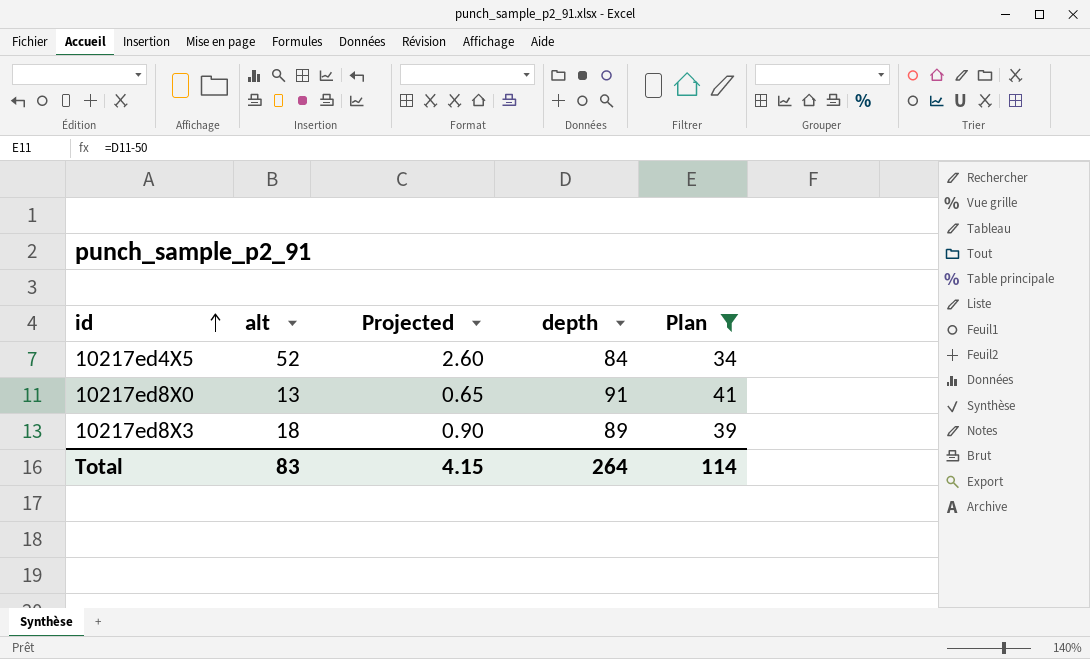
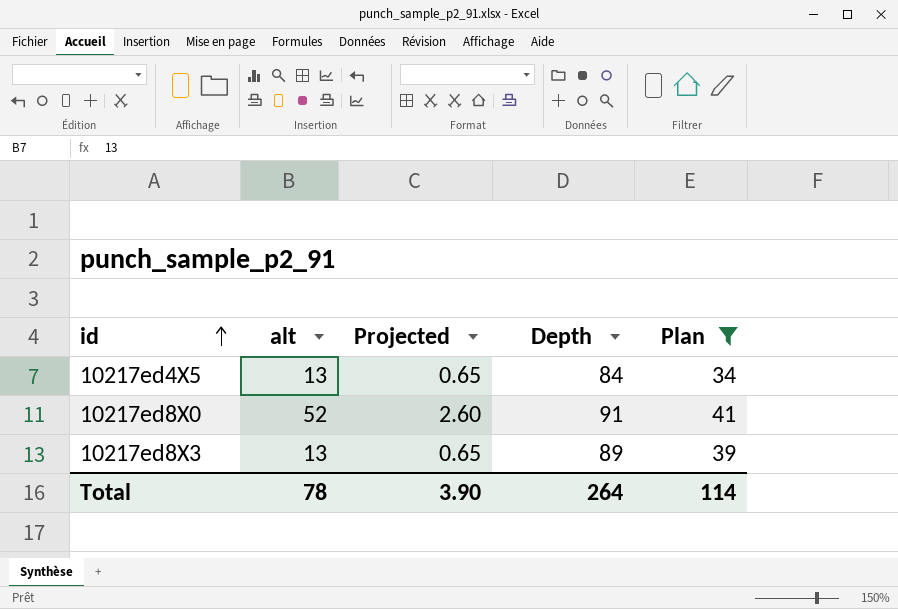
column name: depth -> Depth
10217ed4X5 | alt: 52 -> 13
10217ed4X5 | Projected: 2.60 -> 0.65
10217ed8X0 | alt: 13 -> 52
10217ed8X0 | Projected: 0.65 -> 2.60
10217ed8X3 | alt: 18 -> 13
10217ed8X3 | Projected: 0.90 -> 0.65
Total | alt: 83 -> 78
Total | Projected: 4.15 -> 3.90

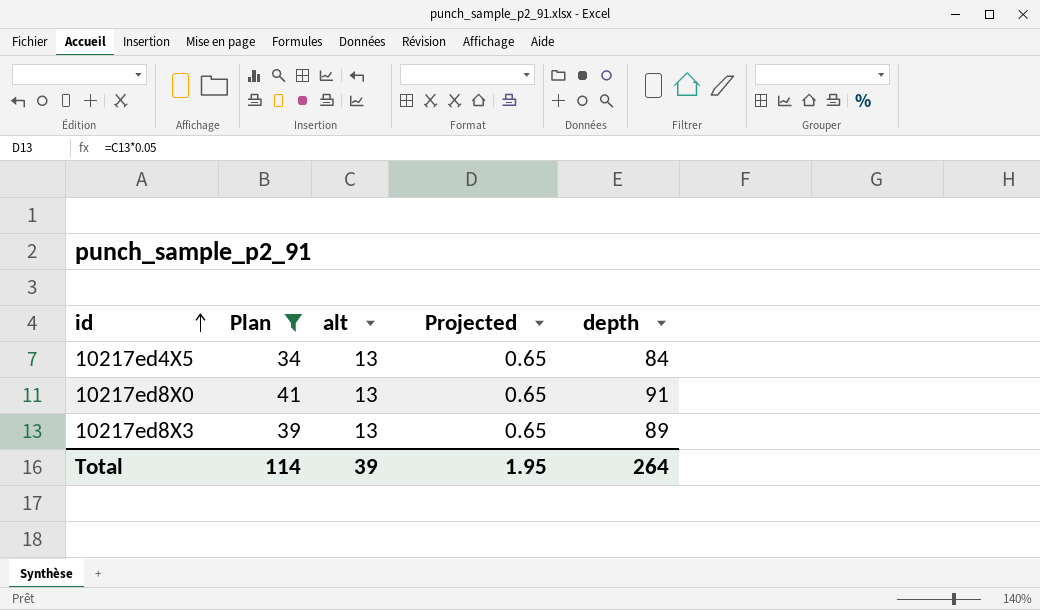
column Plan | position: 5 -> 2
column name: Depth -> depth
10217ed8X0 | alt: 52 -> 13
10217ed8X0 | Projected: 2.60 -> 0.65
Total | alt: 78 -> 39
Total | Projected: 3.90 -> 1.95

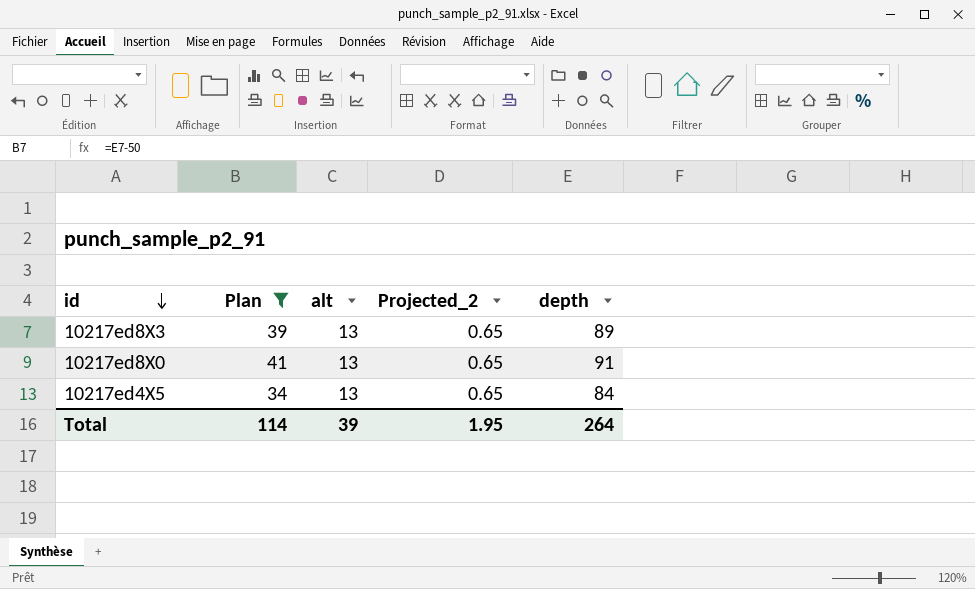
row order: id ascending -> id descending
column name: Projected -> Projected_2

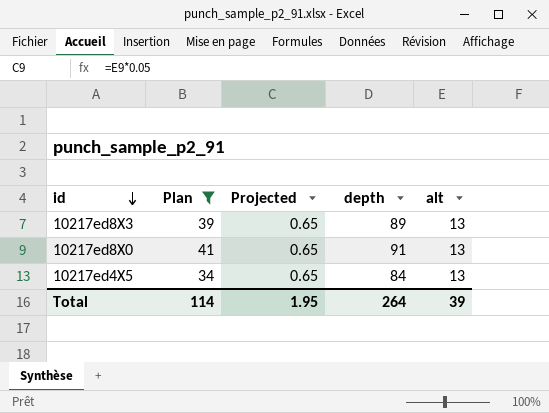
column name: Projected_2 -> Projected
column alt | position: 3 -> 5

